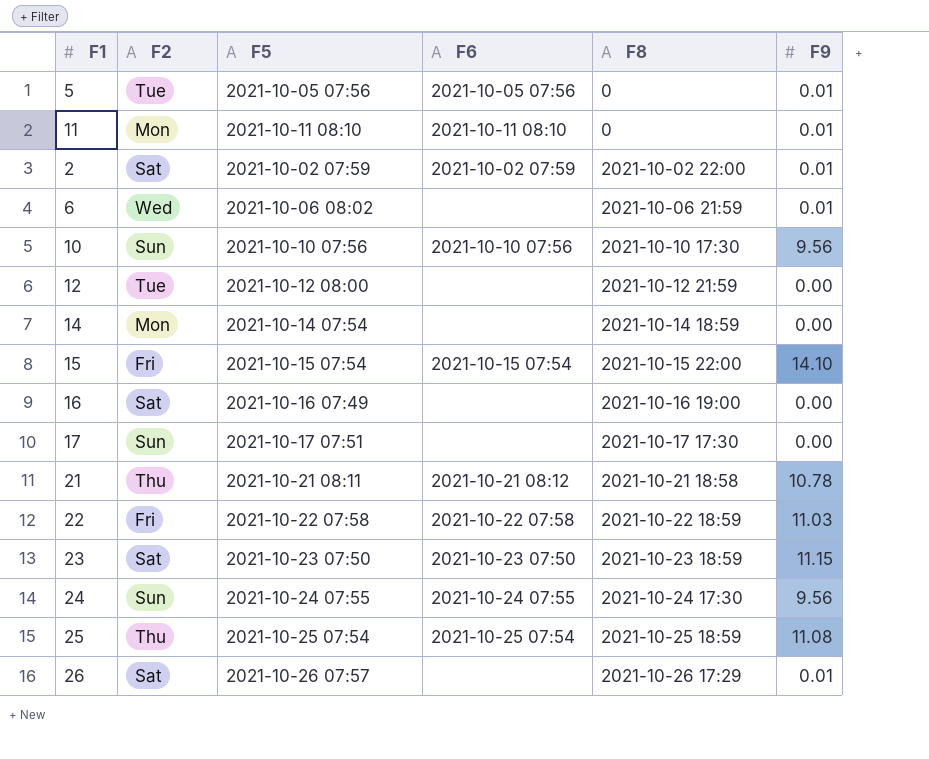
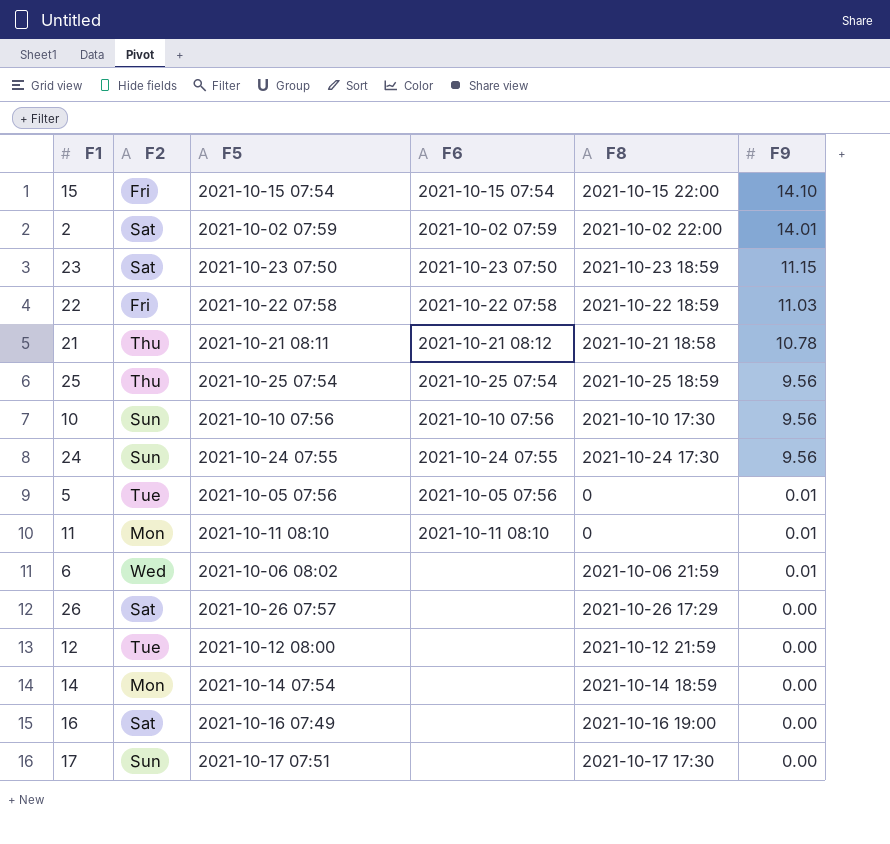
row order: F8 ascending -> F9 descending
2 | F9: 0.01 -> 14.01
25 | F9: 11.08 -> 9.56
26 | F9: 0.01 -> 0.00

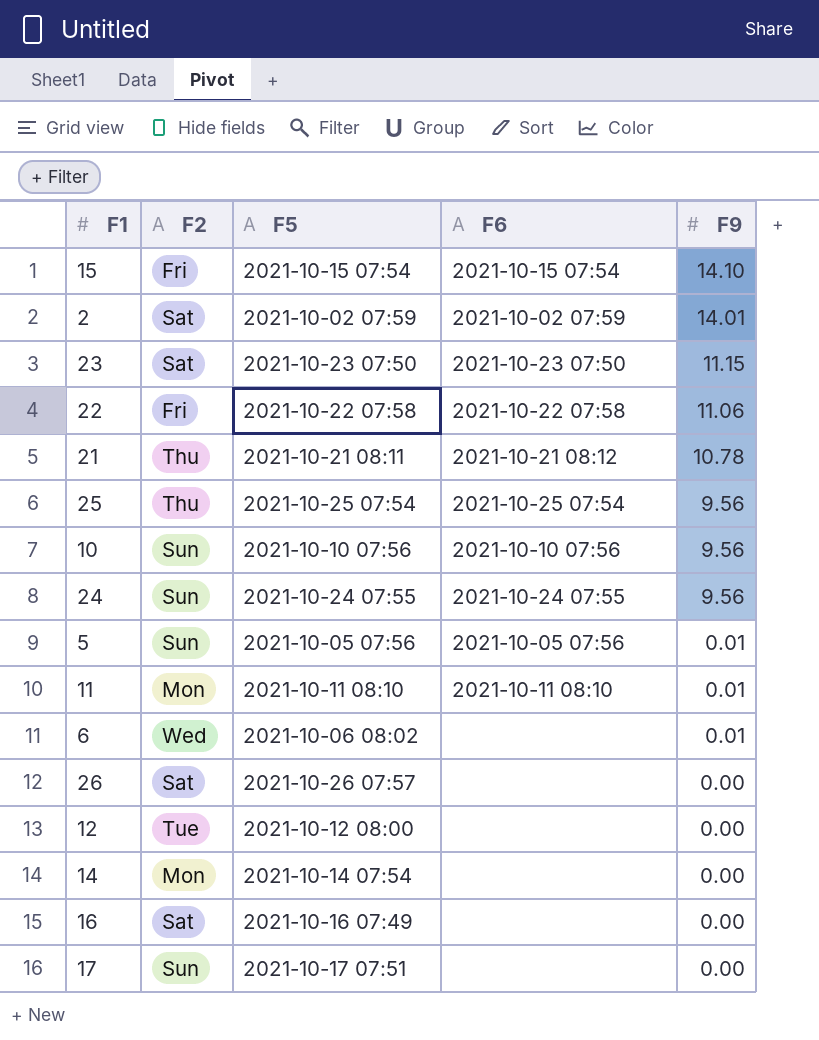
column F8 | position: 5 -> none
22 | F9: 11.03 -> 11.06
5 | F2: Tue -> Sun

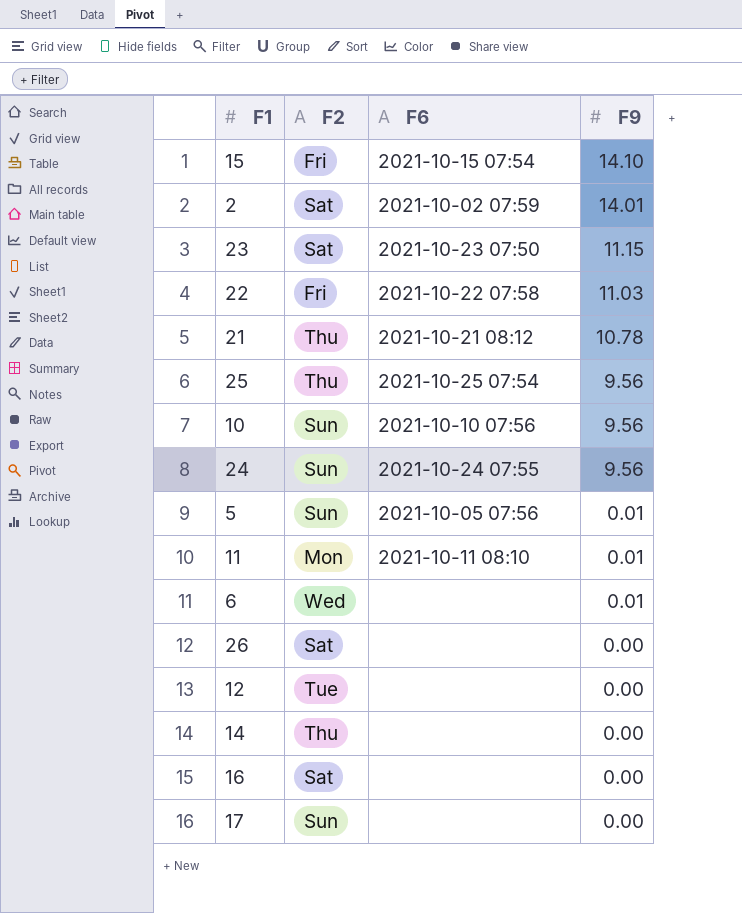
column F5 | position: 3 -> none
22 | F9: 11.06 -> 11.03
14 | F2: Mon -> Thu

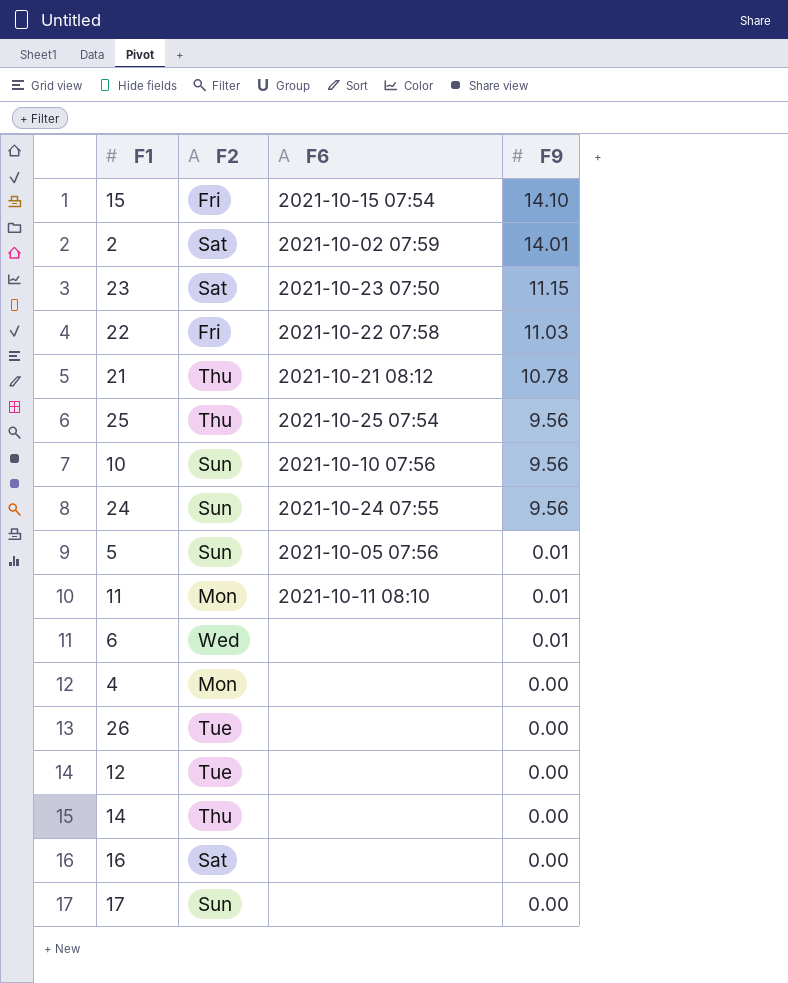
row 4: none -> Mon | none | 0.00
26 | F2: Sat -> Tue

